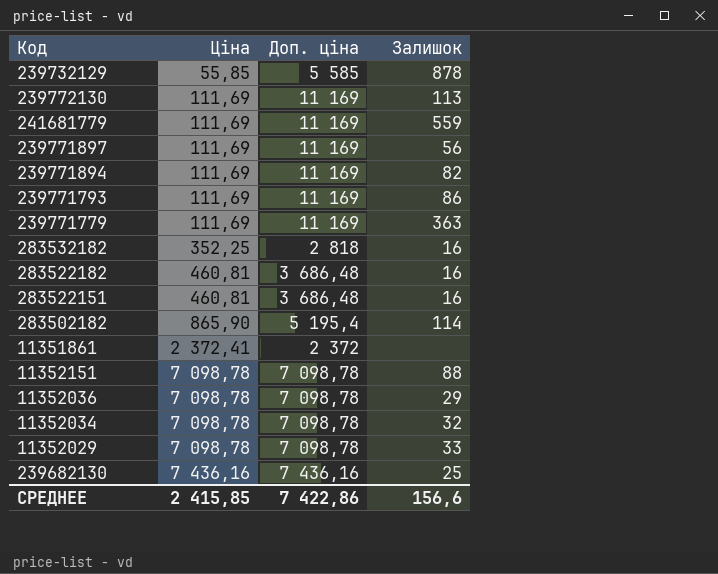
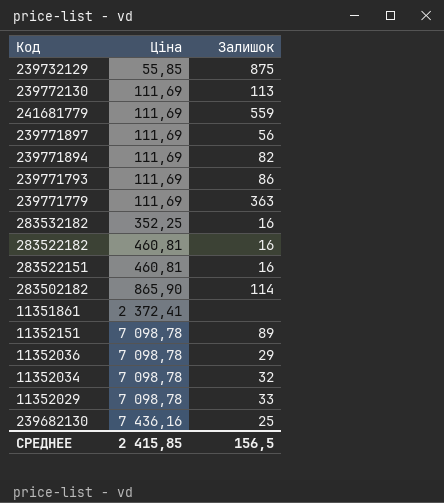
column Доп. ціна | position: 3 -> none
239732129 | Залишок: 878 -> 875
11352151 | Залишок: 88 -> 89
СРЕДНЕЕ | Залишок: 156,6 -> 156,5

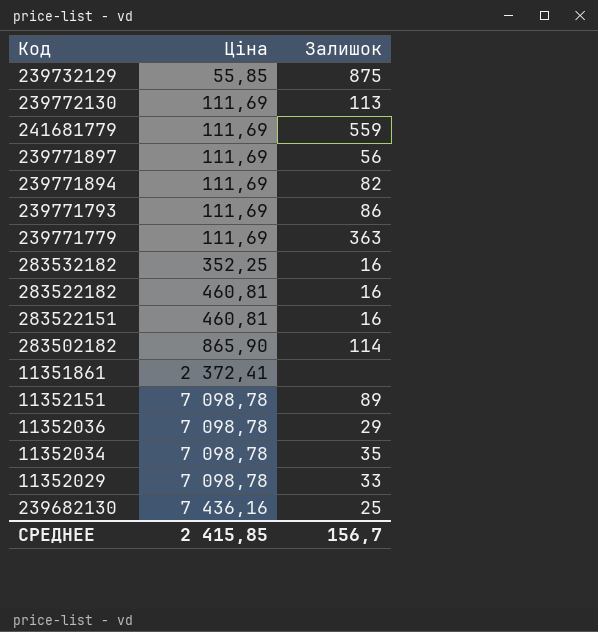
11352034 | Залишок: 32 -> 35
СРЕДНЕЕ | Залишок: 156,5 -> 156,7

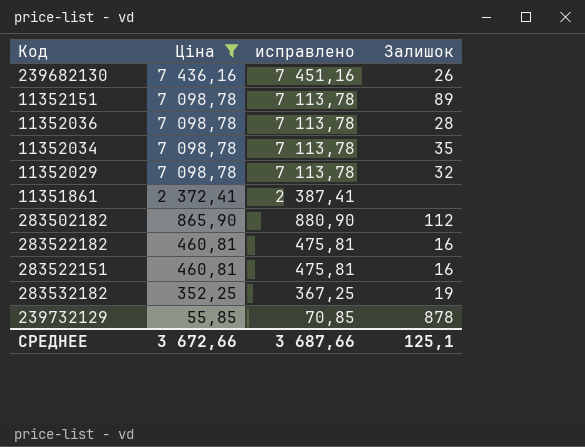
filter: none -> Ціна != 111,69
row order: Ціна ascending -> Ціна descending
column исправлено | formula: none -> [Ціна] + 15
239682130 | Залишок: 25 -> 26
11352036 | Залишок: 29 -> 28
11352029 | Залишок: 33 -> 32
283502182 | Залишок: 114 -> 112
283532182 | Залишок: 16 -> 19
239732129 | Залишок: 875 -> 878
СРЕДНЕЕ | Ціна: 2 415,85 -> 3 672,66
СРЕДНЕЕ | Залишок: 156,7 -> 125,1

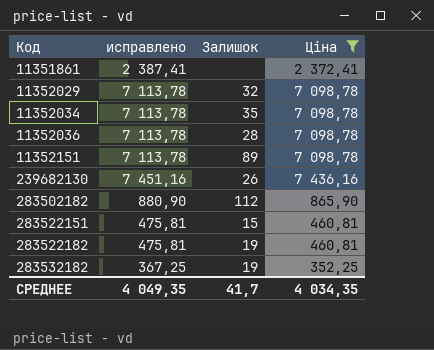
row order: Ціна descending -> Код ascending
column Ціна | position: 2 -> 4
row 239732129: 55,85 | 70,85 | 878 -> none
283522151 | Залишок: 16 -> 15
283522182 | Залишок: 16 -> 19
СРЕДНЕЕ | исправлено: 3 687,66 -> 4 049,35
СРЕДНЕЕ | Залишок: 125,1 -> 41,7
СРЕДНЕЕ | Ціна: 3 672,66 -> 4 034,35

